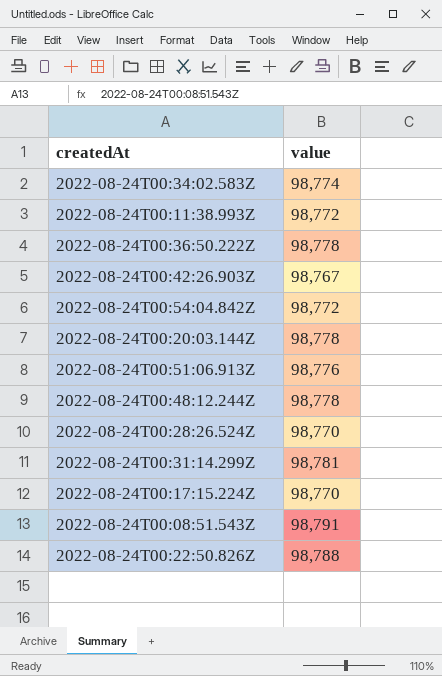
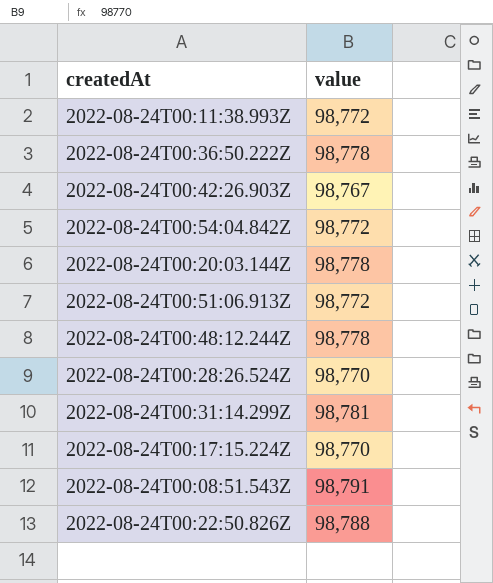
row 2022-08-24T00:34:02.583Z: 98,774 -> none
2022-08-24T00:51:06.913Z | value: 98,776 -> 98,772

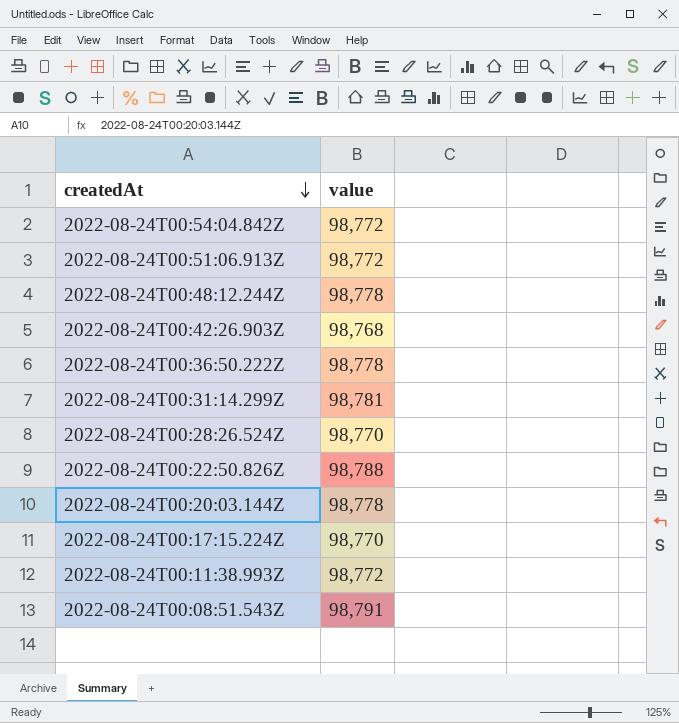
row order: none -> createdAt descending
2022-08-24T00:42:26.903Z | value: 98,767 -> 98,768

